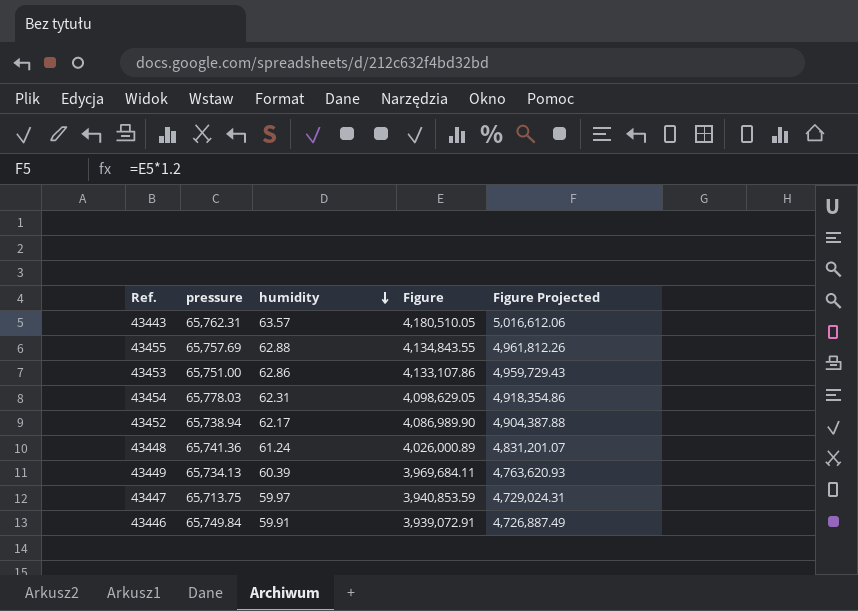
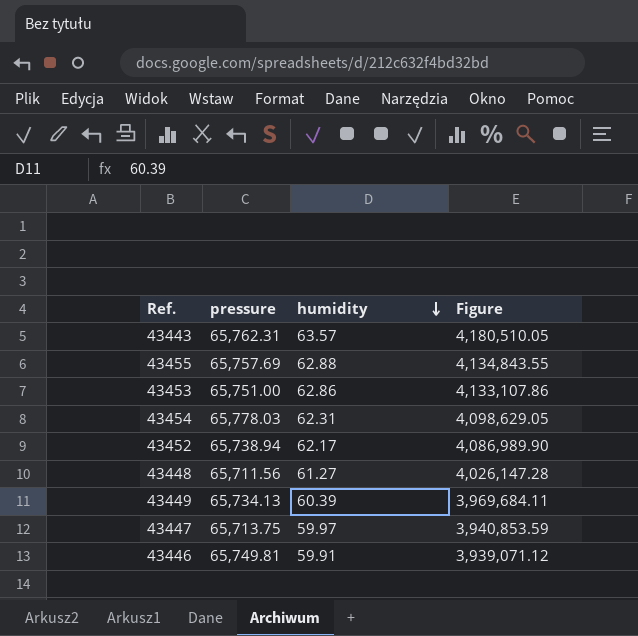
column Figure Projected | formula: [Figure] * 1.2 -> none
43448 | pressure: 65,741.36 -> 65,711.56
43448 | humidity: 61.24 -> 61.27
43448 | Figure: 4,026,000.89 -> 4,026,147.28
43446 | pressure: 65,749.84 -> 65,749.81
43446 | Figure: 3,939,072.91 -> 3,939,071.12

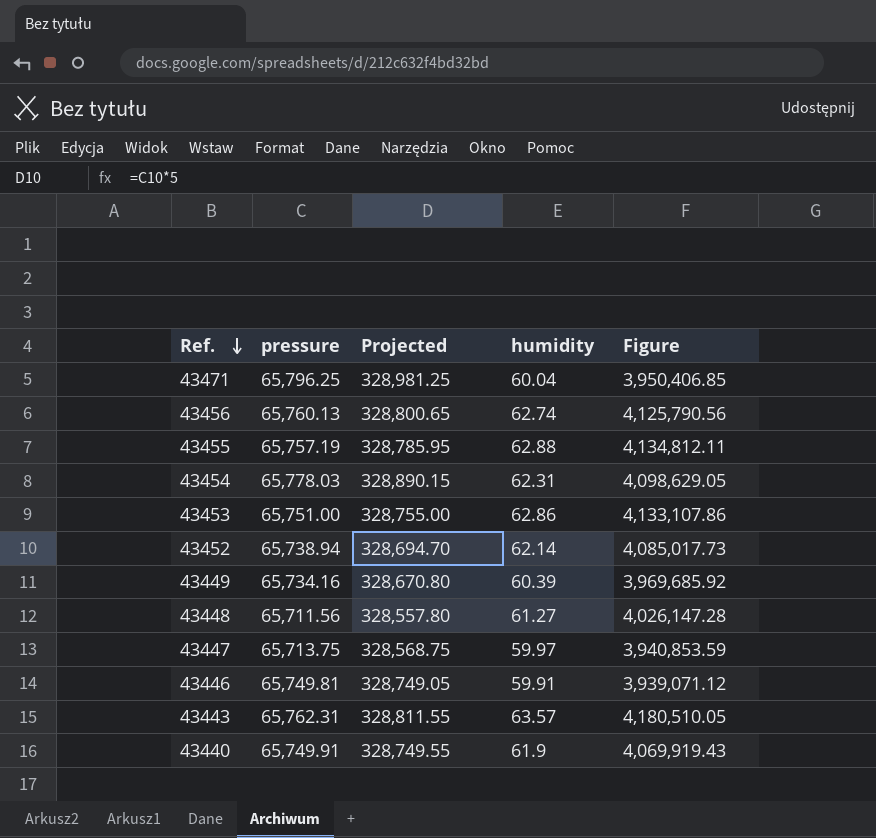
row order: humidity descending -> Ref. descending
column Projected | formula: none -> [pressure] * 5
row 43471: none -> 65,796.25 | 328,981.25 | 60.04 | 3,950,406.85
row 43456: none -> 65,760.13 | 328,800.65 | 62.74 | 4,125,790.56
43455 | pressure: 65,757.69 -> 65,757.19
43455 | Figure: 4,134,843.55 -> 4,134,812.11
43452 | humidity: 62.17 -> 62.14
43452 | Figure: 4,086,989.90 -> 4,085,017.73
43449 | pressure: 65,734.13 -> 65,734.16
43449 | Figure: 3,969,684.11 -> 3,969,685.92
row 43440: none -> 65,749.91 | 328,749.55 | 61.9 | 4,069,919.43

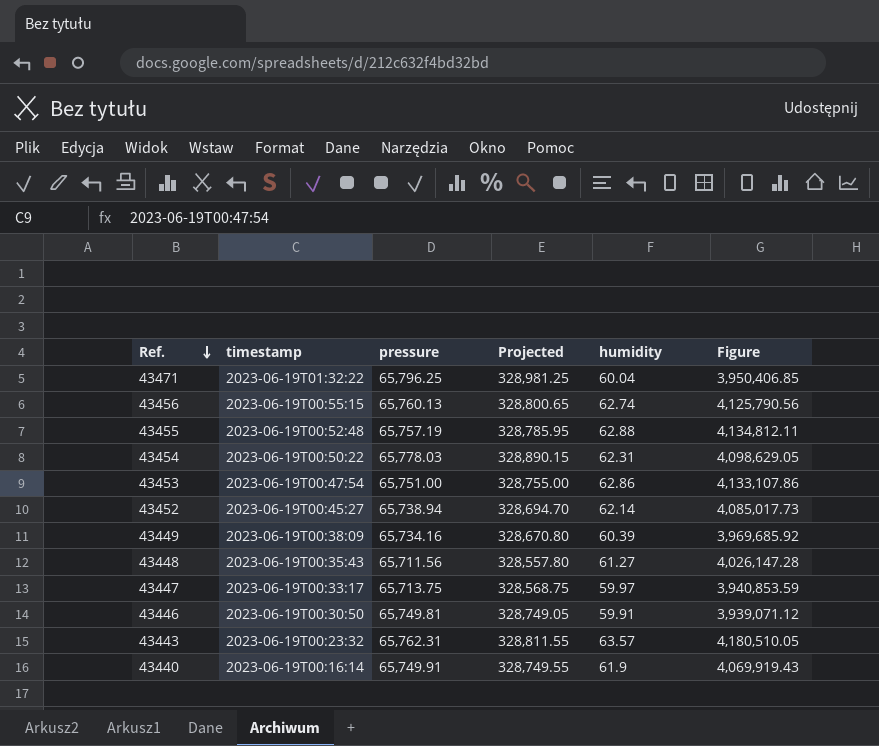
column timestamp | position: none -> 2

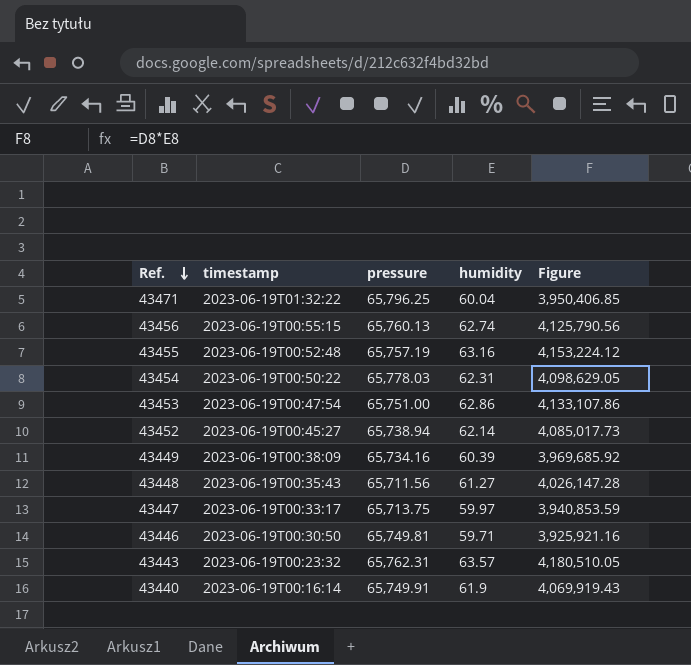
column Projected | formula: [pressure] * 5 -> none
43455 | humidity: 62.88 -> 63.16
43455 | Figure: 4,134,812.11 -> 4,153,224.12
43446 | humidity: 59.91 -> 59.71
43446 | Figure: 3,939,071.12 -> 3,925,921.16

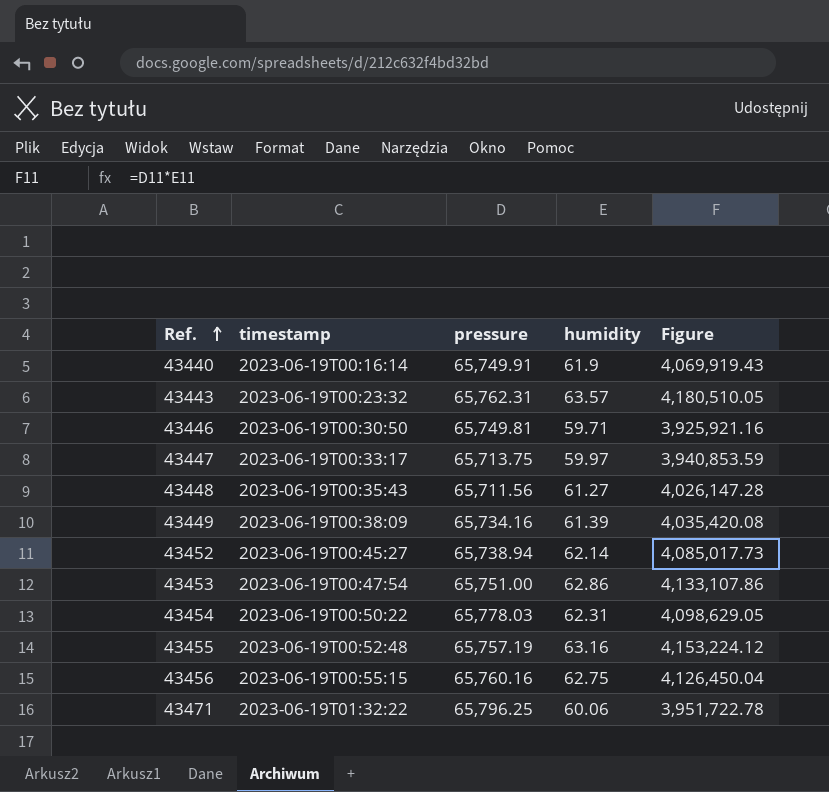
row order: Ref. descending -> Ref. ascending
43449 | humidity: 60.39 -> 61.39
43449 | Figure: 3,969,685.92 -> 4,035,420.08
43456 | pressure: 65,760.13 -> 65,760.16
43456 | humidity: 62.74 -> 62.75
43456 | Figure: 4,125,790.56 -> 4,126,450.04
43471 | humidity: 60.04 -> 60.06
43471 | Figure: 3,950,406.85 -> 3,951,722.78

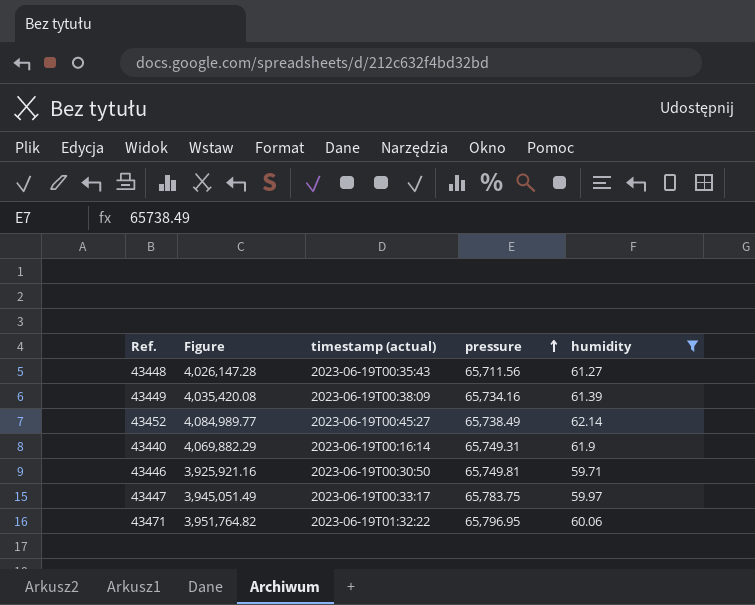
filter: none -> humidity <= 62.14
row order: Ref. ascending -> pressure ascending
column Figure | position: 5 -> 2
column name: timestamp -> timestamp (actual)
43452 | Figure: 4,085,017.73 -> 4,084,989.77
43452 | pressure: 65,738.94 -> 65,738.49
43440 | Figure: 4,069,919.43 -> 4,069,882.29
43440 | pressure: 65,749.91 -> 65,749.31
43447 | Figure: 3,940,853.59 -> 3,945,051.49
43447 | pressure: 65,713.75 -> 65,783.75
43471 | Figure: 3,951,722.78 -> 3,951,764.82
43471 | pressure: 65,796.25 -> 65,796.95

